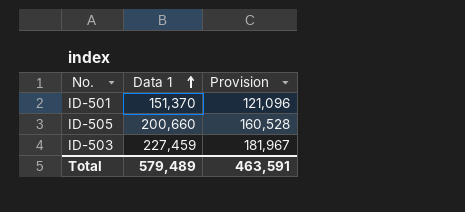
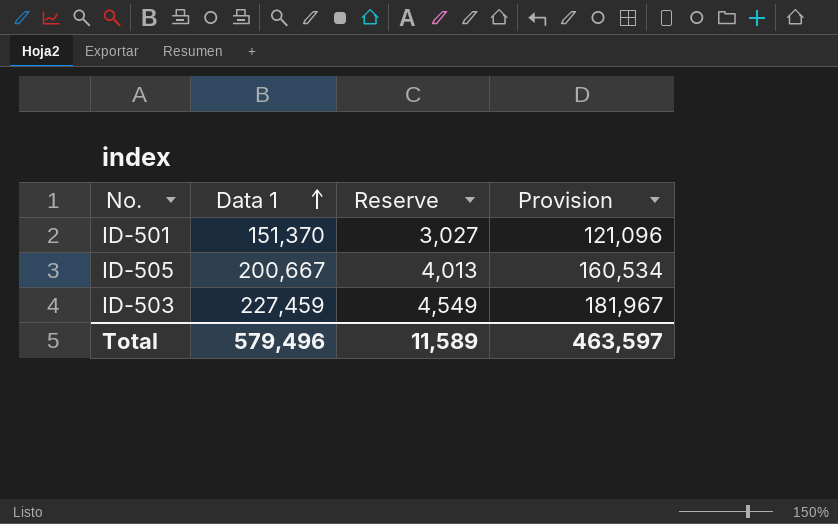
column Reserve | formula: none -> [Data 1] * 0.02
ID-505 | Data 1: 200,660 -> 200,667
ID-505 | Provision: 160,528 -> 160,534
Total | Data 1: 579,489 -> 579,496
Total | Provision: 463,591 -> 463,597

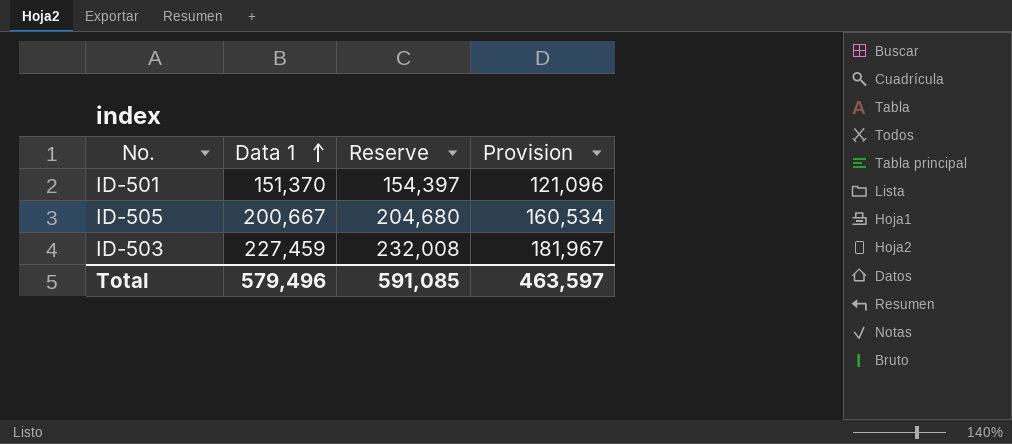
column Reserve | formula: [Data 1] * 0.02 -> [Data 1] * 1.02
Total | Reserve: 11,589 -> 591,085

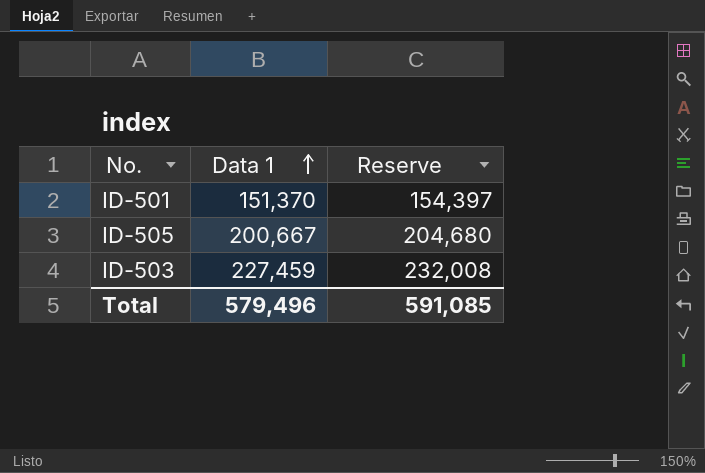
column Provision | formula: [Data 1] * 0.8 -> none

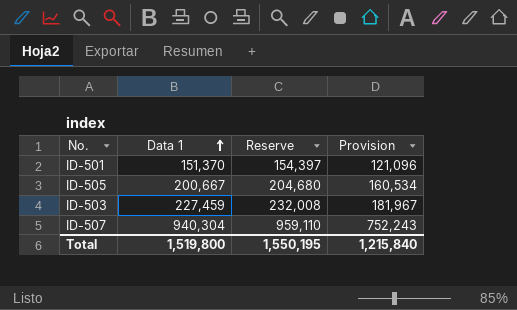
column Provision | formula: none -> [Data 1] * 0.8
row ID-507: none -> 940,304 | 959,110 | 752,243
Total | Data 1: 579,496 -> 1,519,800
Total | Reserve: 591,085 -> 1,550,195

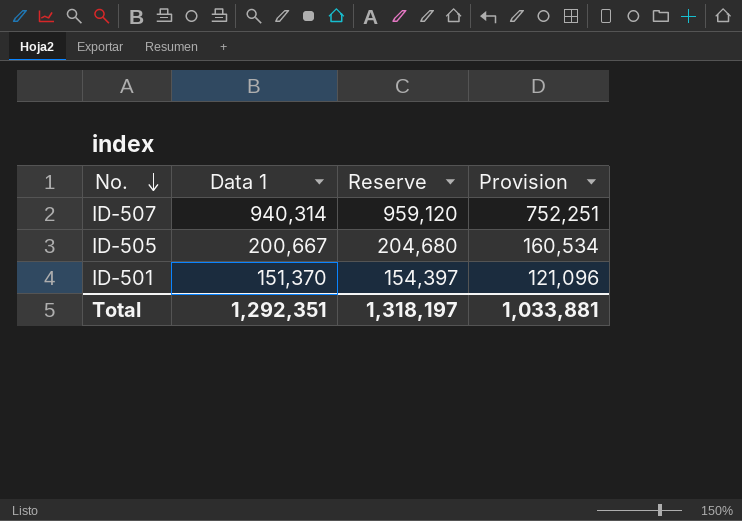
row order: Data 1 ascending -> No. descending
row ID-503: 227,459 | 232,008 | 181,967 -> none
ID-507 | Data 1: 940,304 -> 940,314
ID-507 | Reserve: 959,110 -> 959,120
ID-507 | Provision: 752,243 -> 752,251
Total | Data 1: 1,519,800 -> 1,292,351
Total | Reserve: 1,550,195 -> 1,318,197
Total | Provision: 1,215,840 -> 1,033,881

